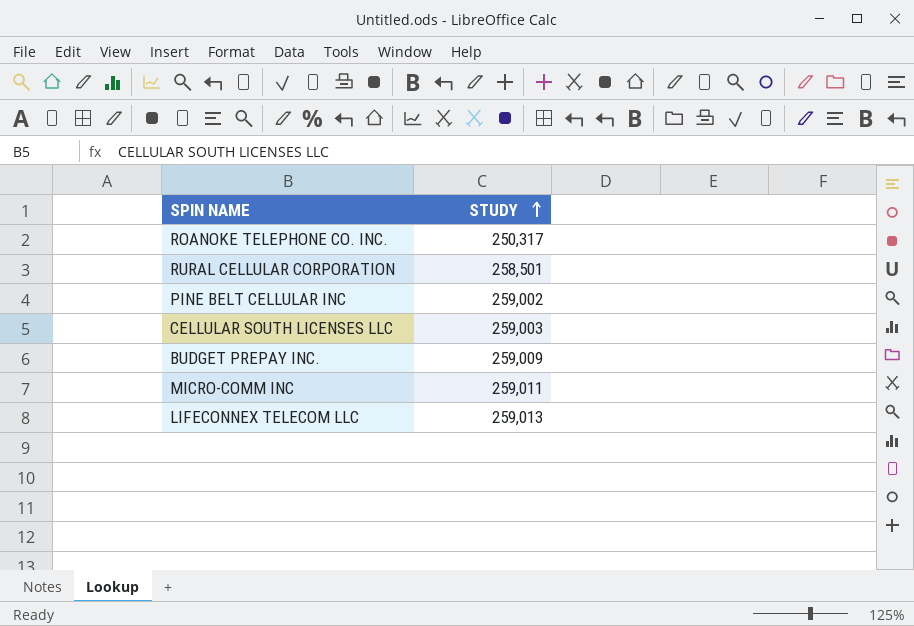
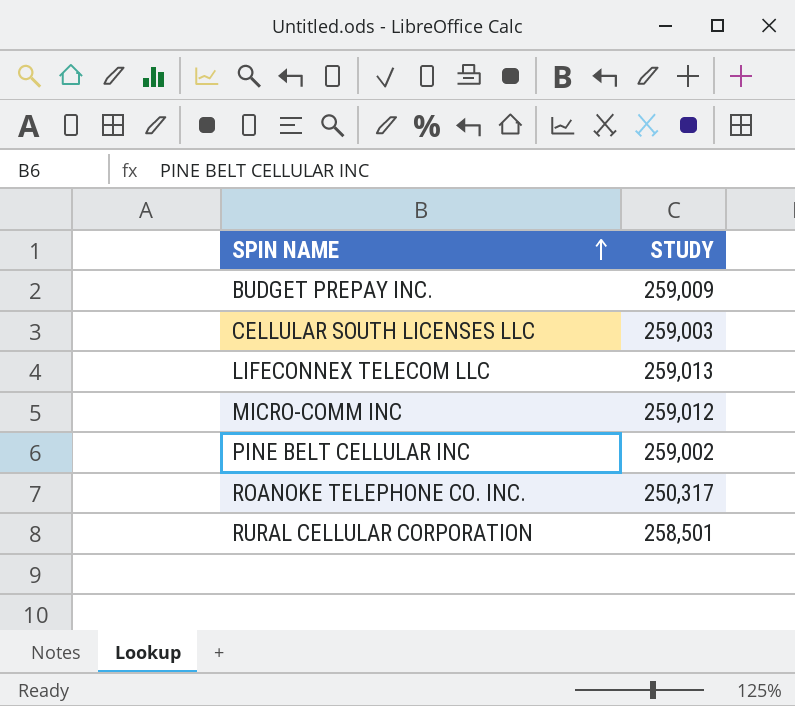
row order: STUDY ascending -> SPIN NAME ascending
MICRO-COMM INC | STUDY: 259,011 -> 259,012

